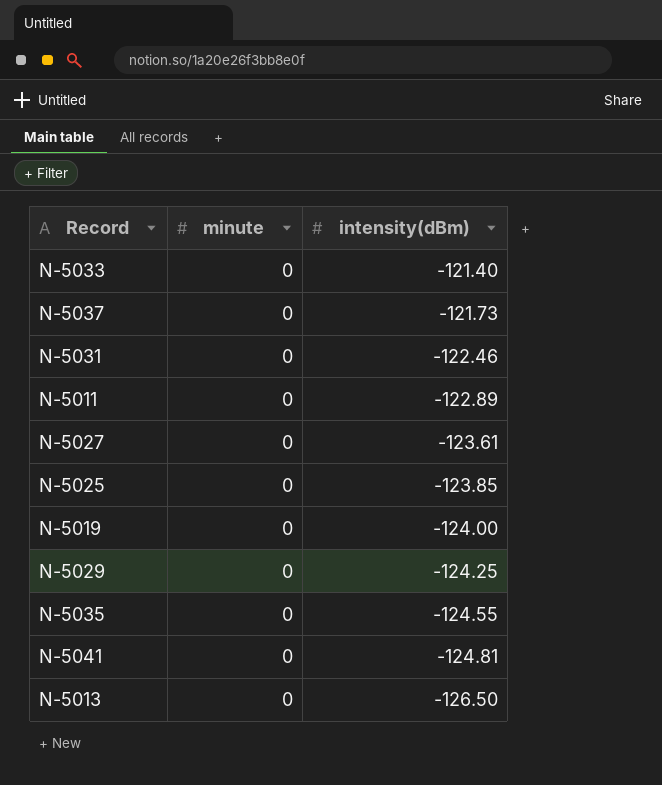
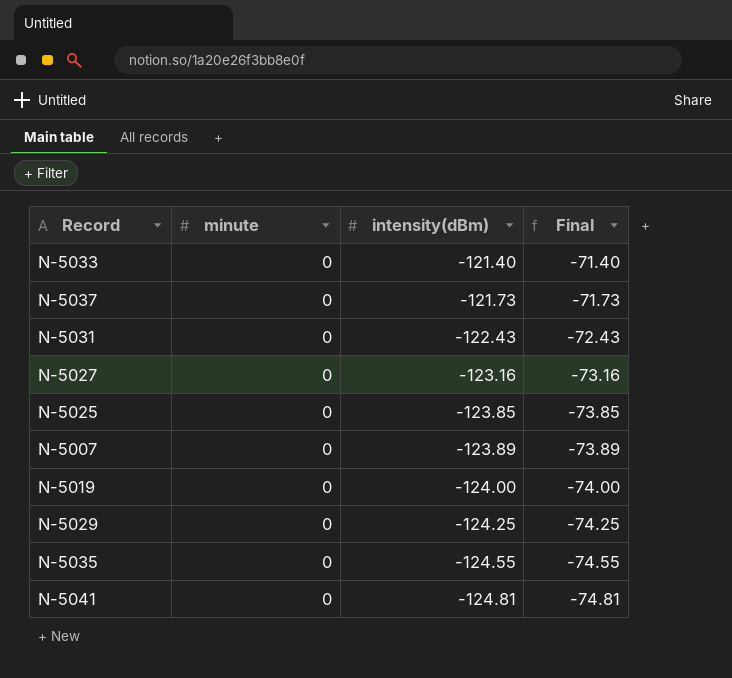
column Final | formula: none -> [intensity(dBm)] + 50
row N-5011: 0 | -122.89 -> none
row N-5013: 0 | -126.50 -> none
N-5031 | intensity(dBm): -122.46 -> -122.43
N-5027 | intensity(dBm): -123.61 -> -123.16
row N-5007: none -> 0 | -123.89 | -73.89

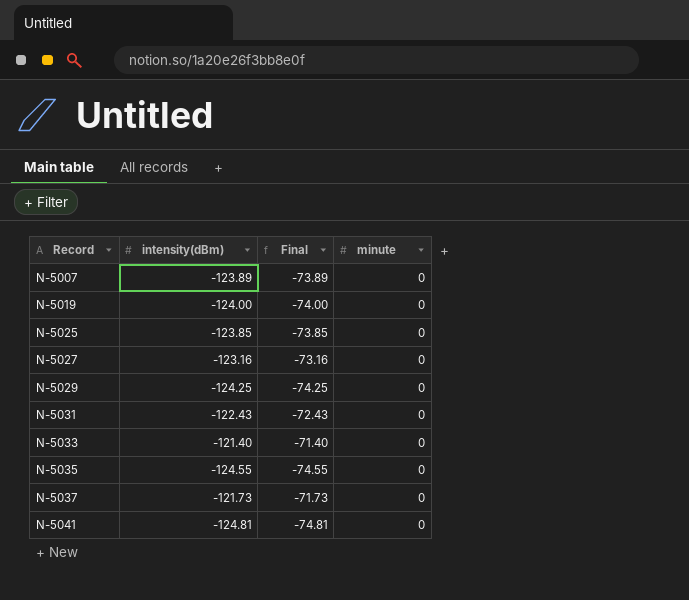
row order: intensity(dBm) descending -> Record ascending
column minute | position: 2 -> 4

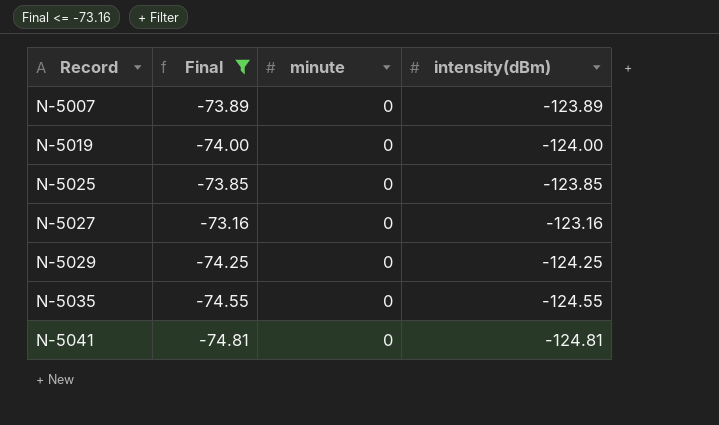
filter: none -> Final <= -73.16
column intensity(dBm) | position: 2 -> 4

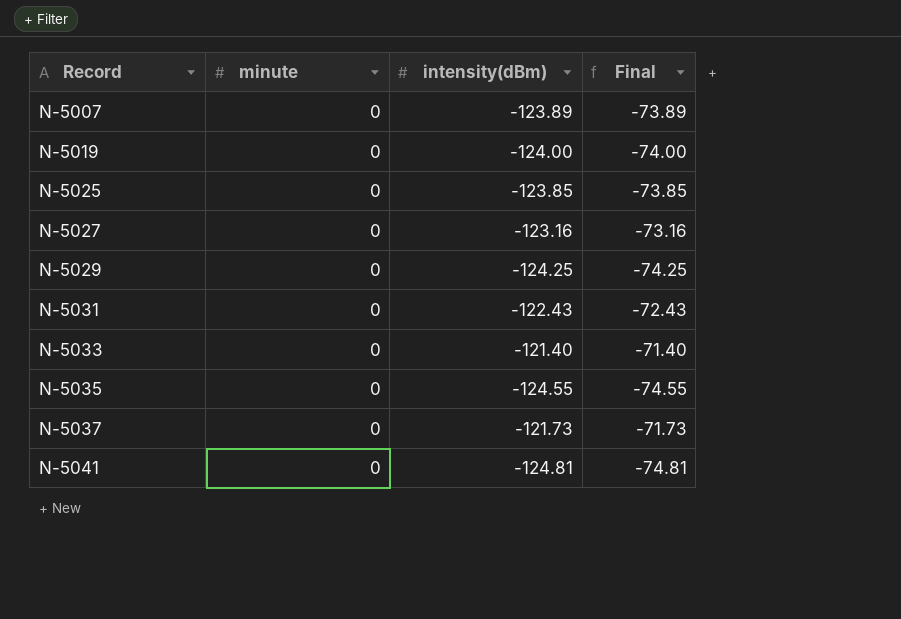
filter: Final <= -73.16 -> none
column Final | position: 2 -> 4

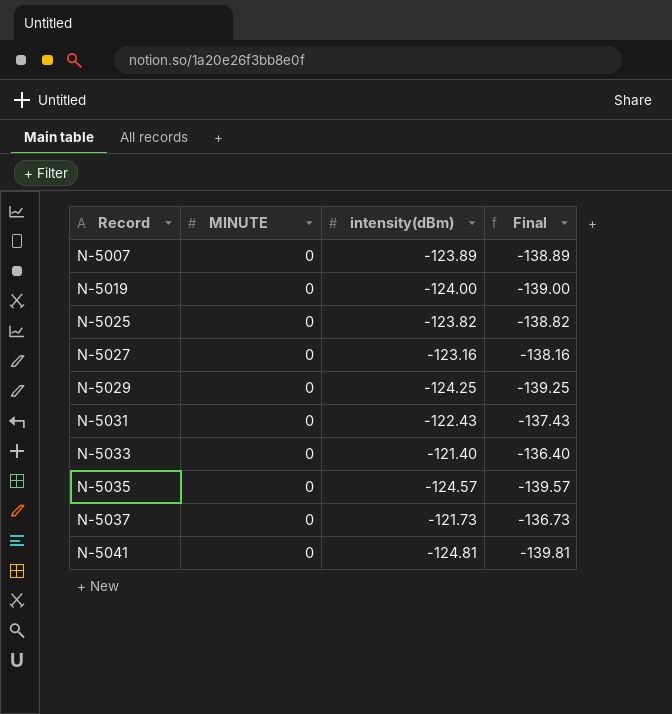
column name: minute -> MINUTE
column Final | formula: [intensity(dBm)] + 50 -> [intensity(dBm)] - 15
N-5025 | intensity(dBm): -123.85 -> -123.82
N-5035 | intensity(dBm): -124.55 -> -124.57

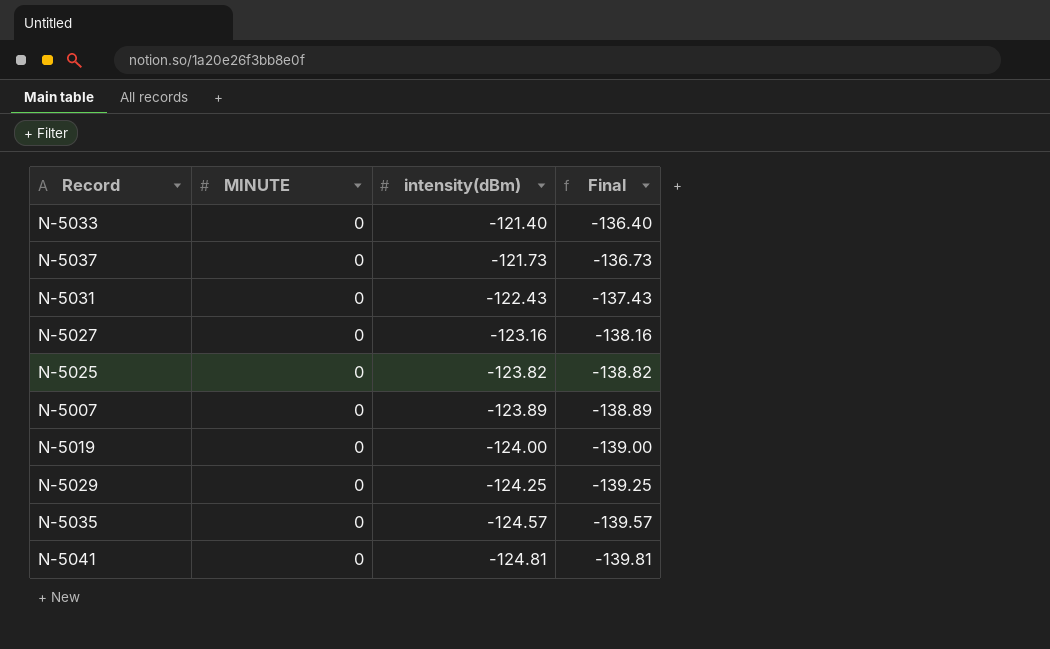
row order: Record ascending -> intensity(dBm) descending

